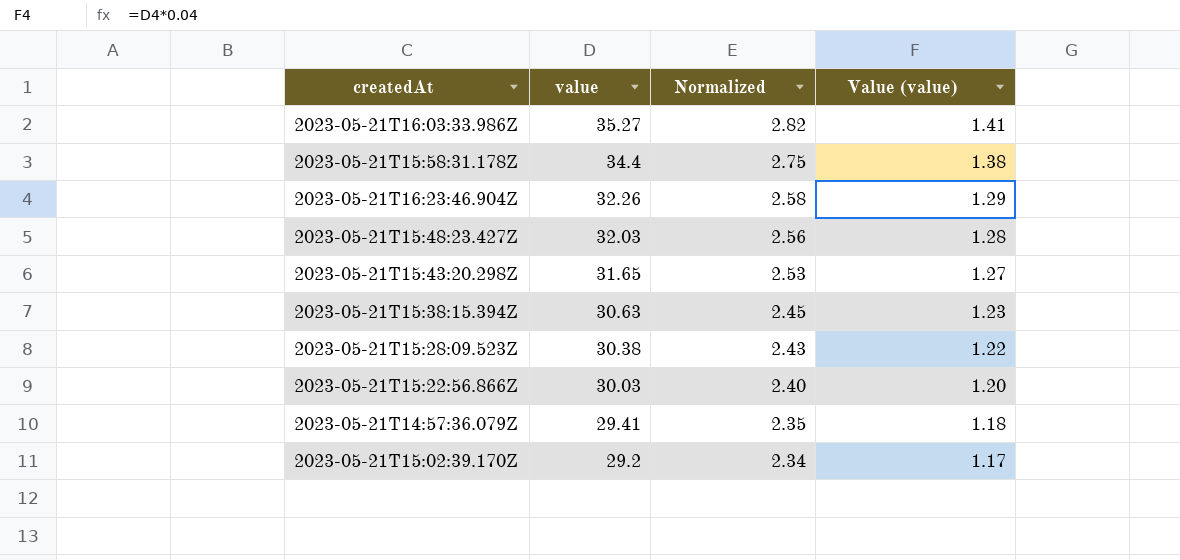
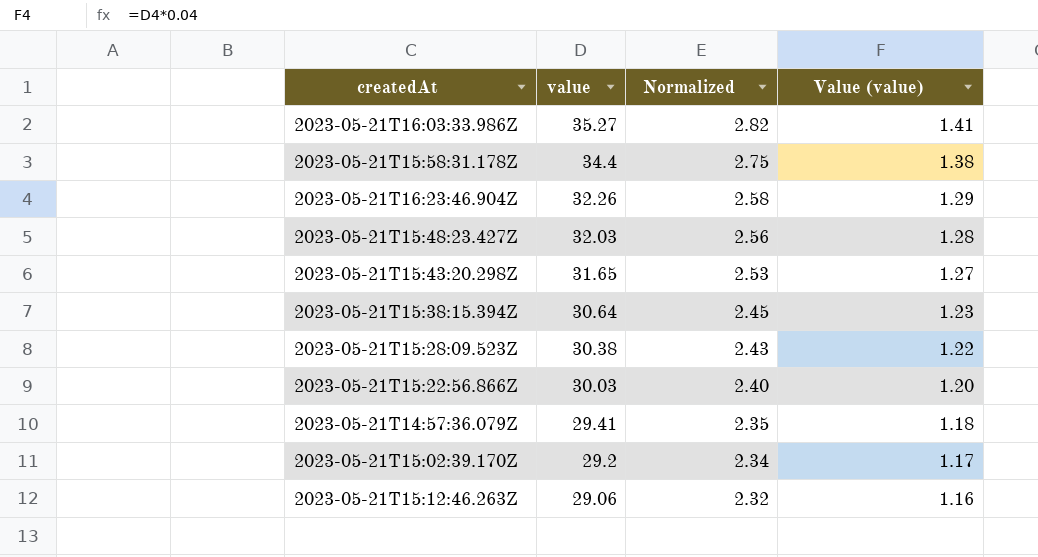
2023-05-21T15:38:15.394Z | value: 30.63 -> 30.64
row 2023-05-21T15:12:46.263Z: none -> 29.06 | 2.32 | 1.16

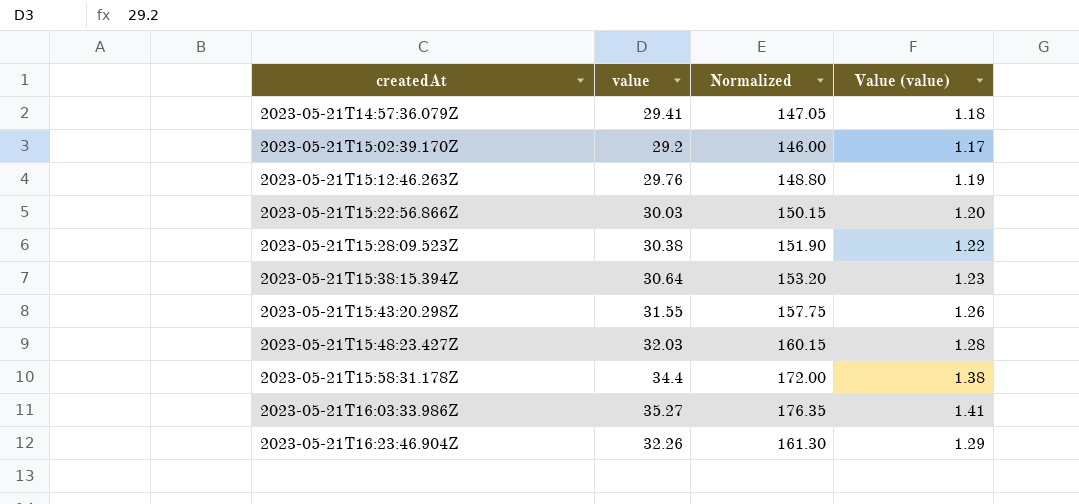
row order: value descending -> createdAt ascending
column Normalized | formula: [value] * 0.08 -> [value] * 5
2023-05-21T15:12:46.263Z | value: 29.06 -> 29.76
2023-05-21T15:12:46.263Z | Value (value): 1.16 -> 1.19
2023-05-21T15:43:20.298Z | value: 31.65 -> 31.55
2023-05-21T15:43:20.298Z | Value (value): 1.27 -> 1.26

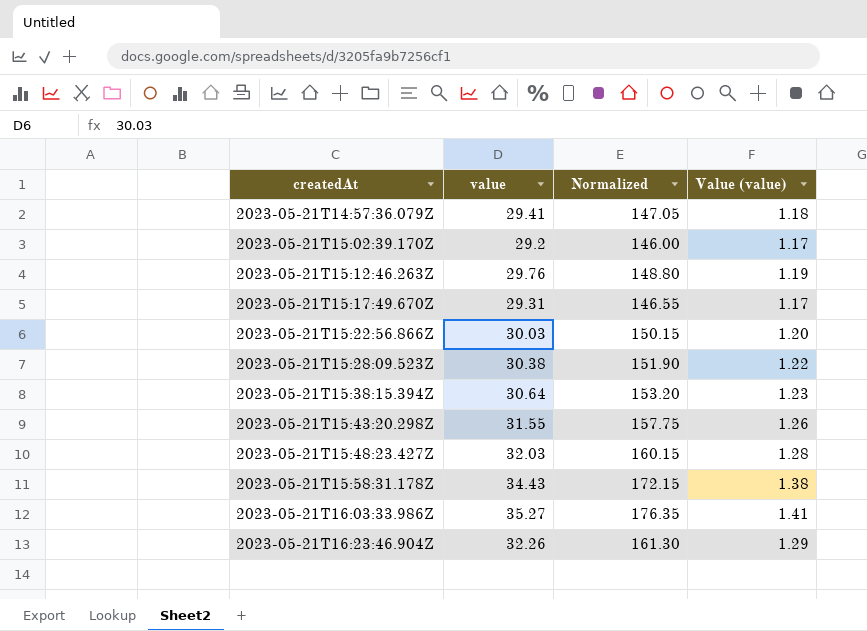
row 2023-05-21T15:17:49.670Z: none -> 29.31 | 146.55 | 1.17
2023-05-21T15:58:31.178Z | value: 34.4 -> 34.43
2023-05-21T15:58:31.178Z | Normalized: 172.00 -> 172.15

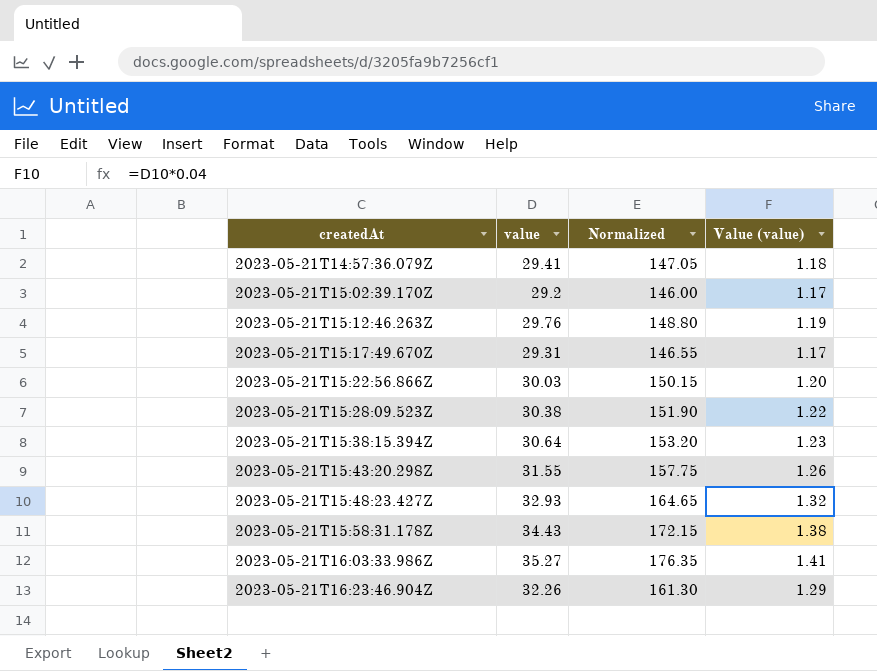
2023-05-21T15:48:23.427Z | value: 32.03 -> 32.93
2023-05-21T15:48:23.427Z | Normalized: 160.15 -> 164.65
2023-05-21T15:48:23.427Z | Value (value): 1.28 -> 1.32

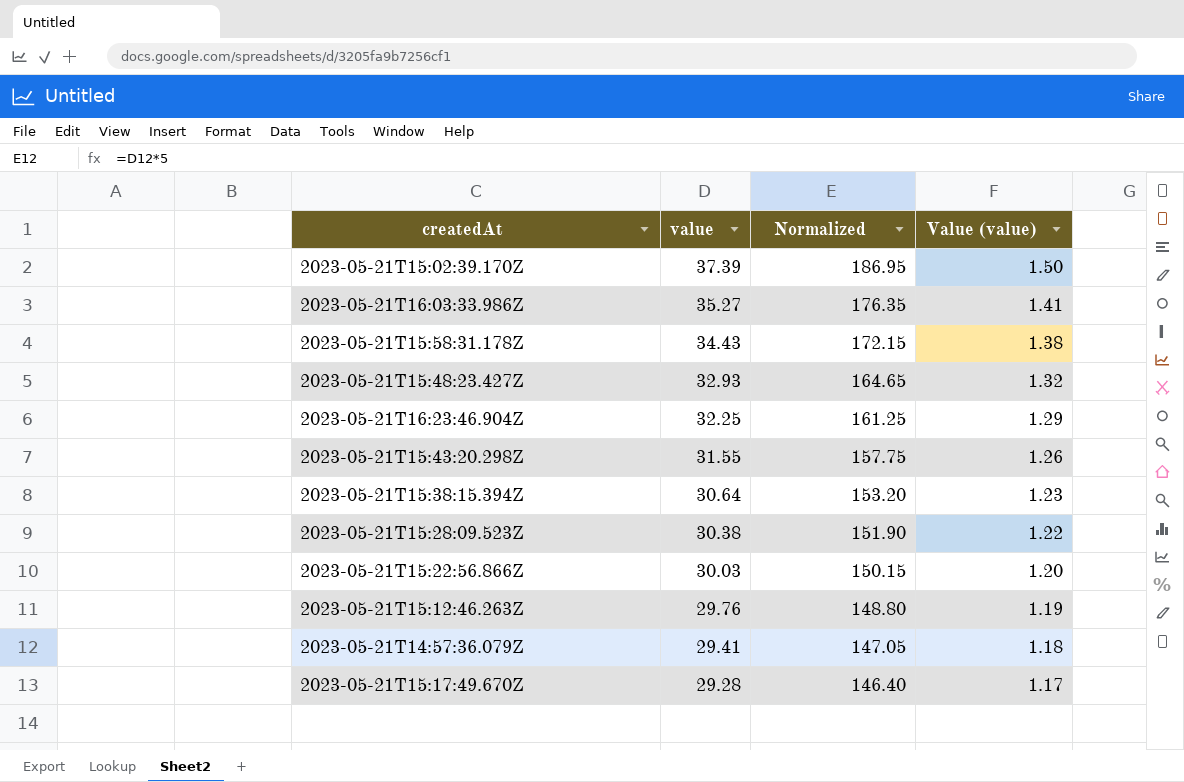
row order: createdAt ascending -> value descending
2023-05-21T15:02:39.170Z | value: 29.2 -> 37.39
2023-05-21T15:02:39.170Z | Normalized: 146.00 -> 186.95
2023-05-21T15:02:39.170Z | Value (value): 1.17 -> 1.50
2023-05-21T16:23:46.904Z | value: 32.26 -> 32.25
2023-05-21T16:23:46.904Z | Normalized: 161.30 -> 161.25
2023-05-21T15:17:49.670Z | value: 29.31 -> 29.28
2023-05-21T15:17:49.670Z | Normalized: 146.55 -> 146.40

